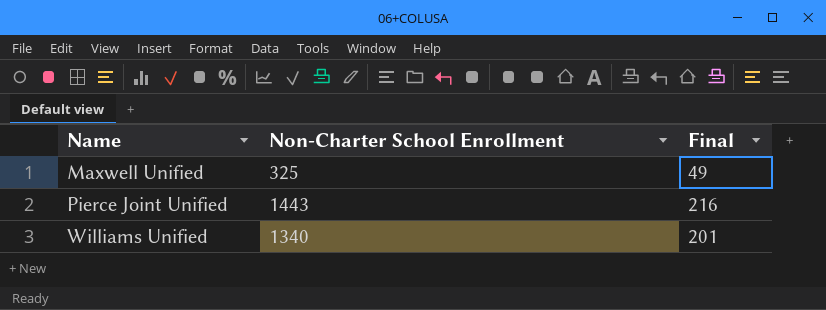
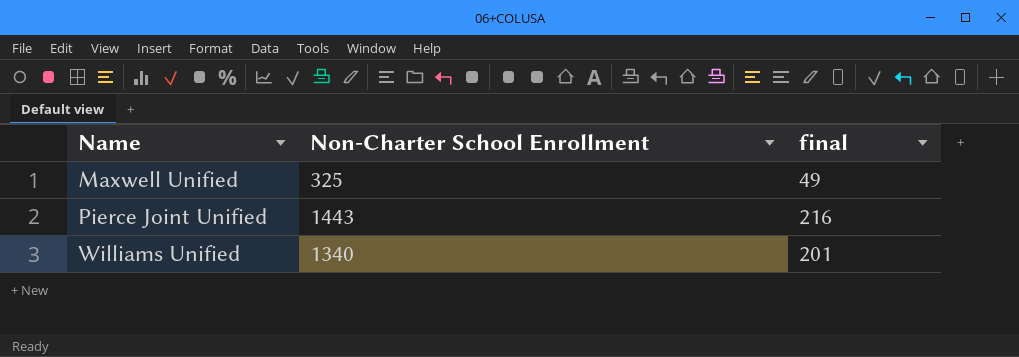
column name: Final -> final

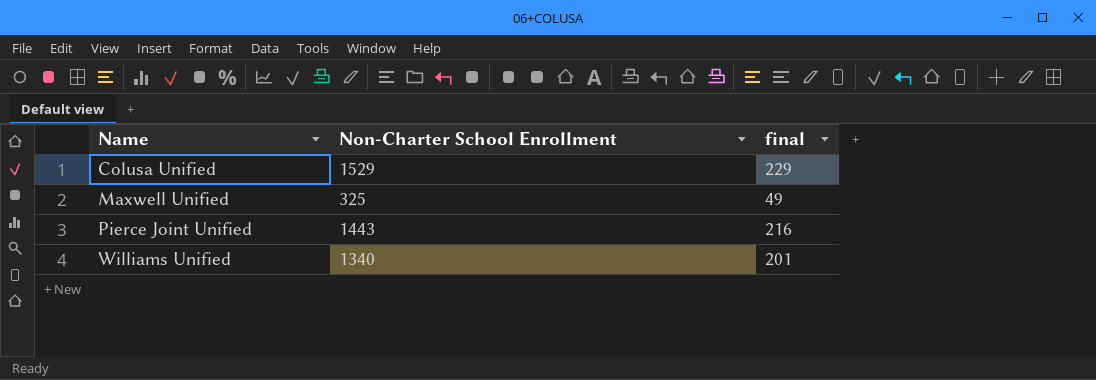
row Colusa Unified: none -> 1529 | 229

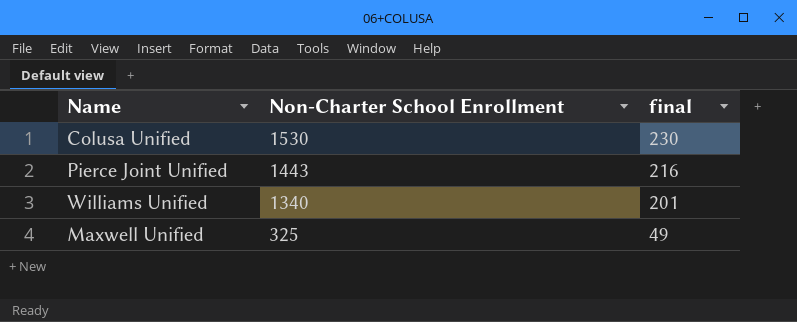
row order: Name ascending -> Non-Charter School Enrollment descending
Colusa Unified | Non-Charter School Enrollment: 1529 -> 1530
Colusa Unified | final: 229 -> 230

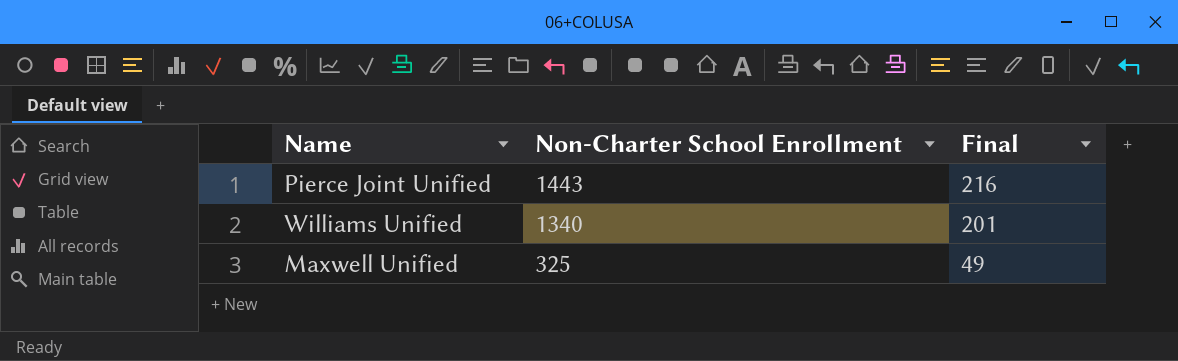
column name: final -> Final
row Colusa Unified: 1530 | 230 -> none

